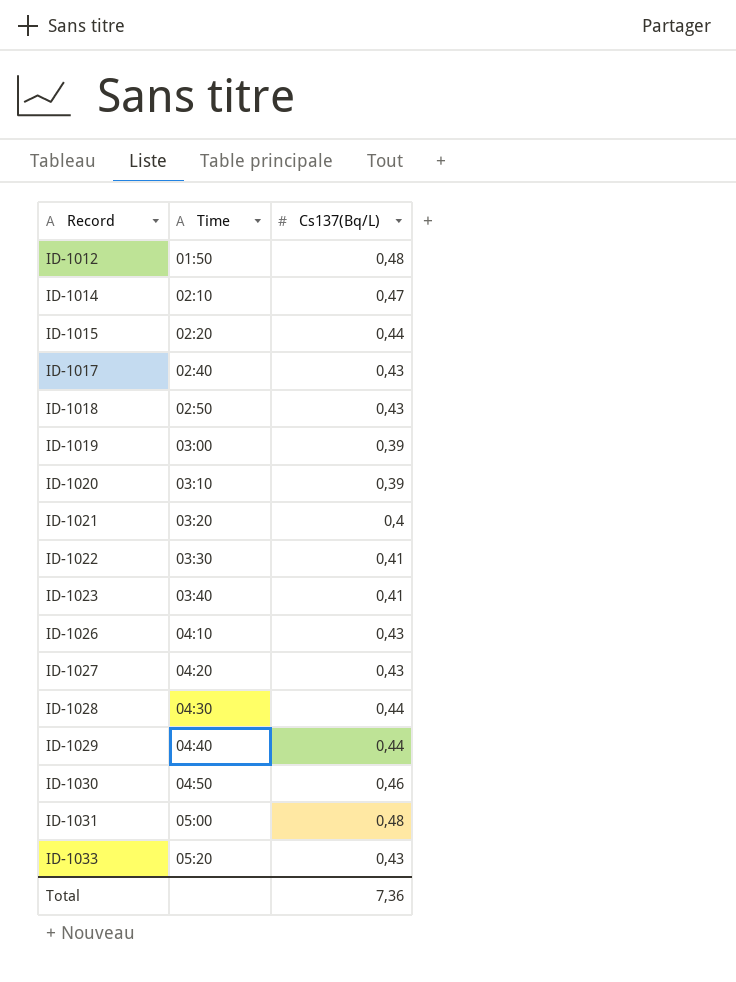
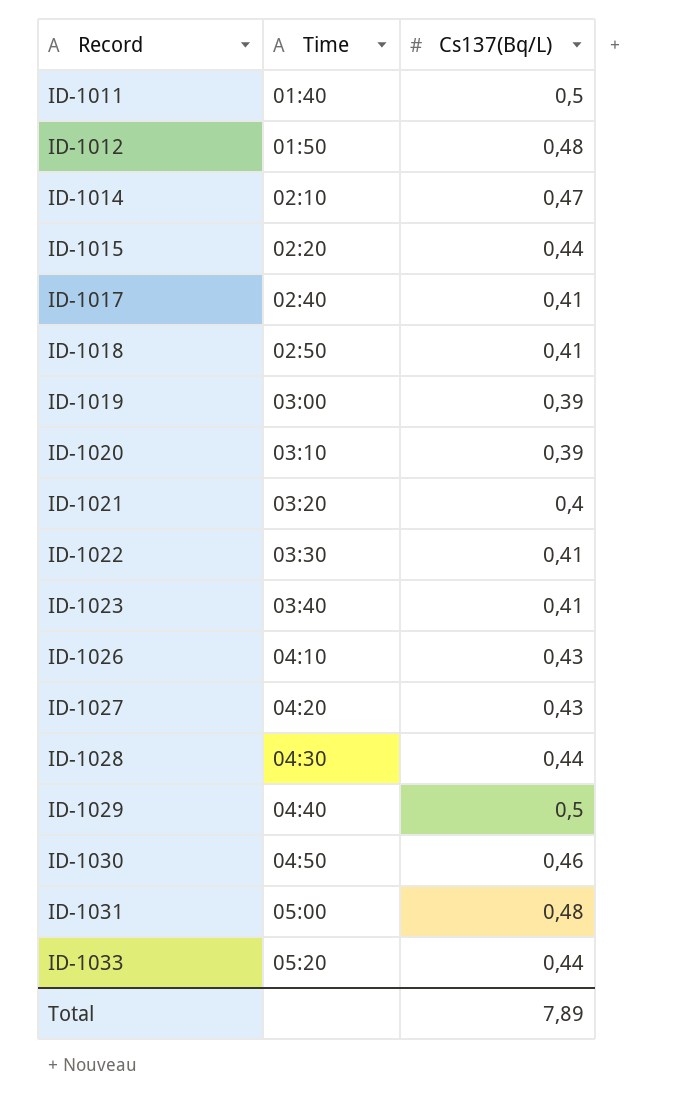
row ID-1011: none -> 01:40 | 0,5
ID-1017 | Cs137(Bq/L): 0,43 -> 0,41
ID-1018 | Cs137(Bq/L): 0,43 -> 0,41
ID-1029 | Cs137(Bq/L): 0,44 -> 0,5
ID-1033 | Cs137(Bq/L): 0,43 -> 0,44
Total | Cs137(Bq/L): 7,36 -> 7,89

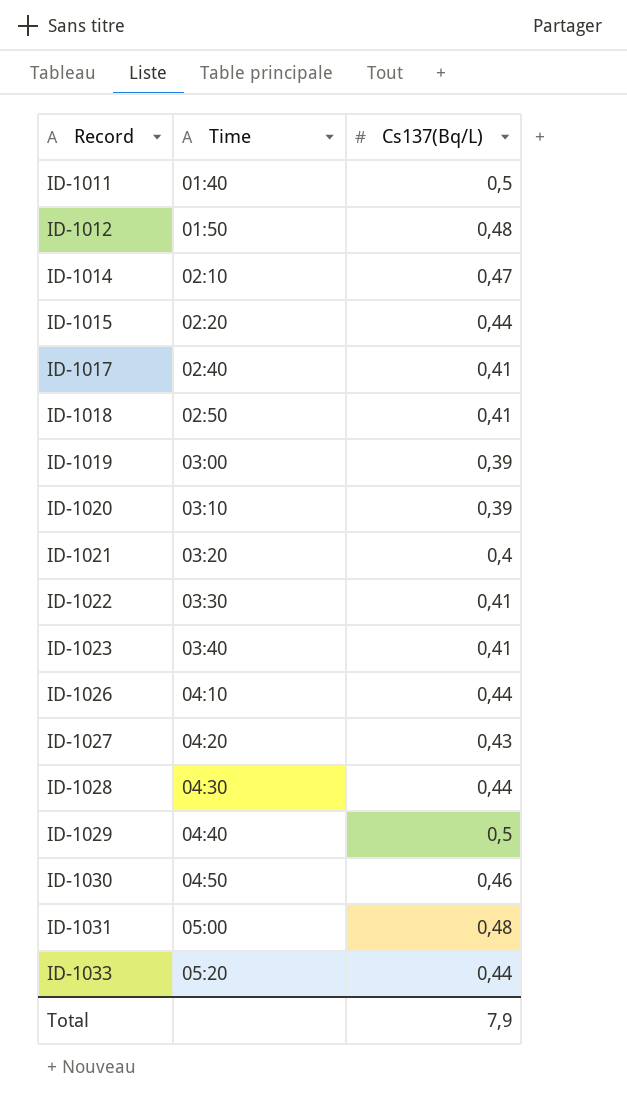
ID-1026 | Cs137(Bq/L): 0,43 -> 0,44
Total | Cs137(Bq/L): 7,89 -> 7,9

